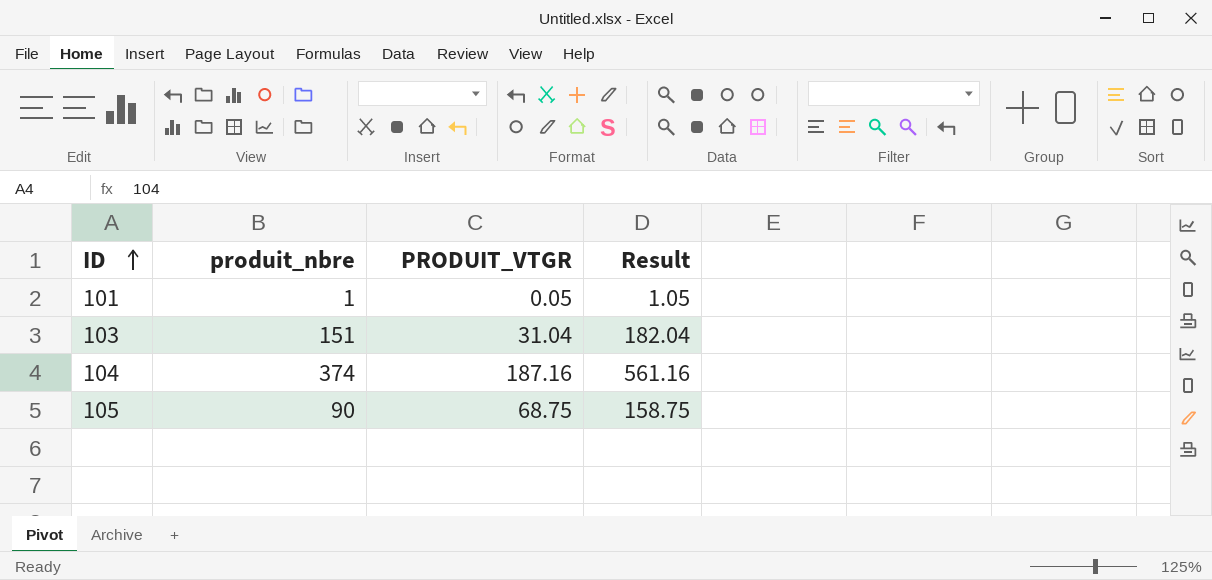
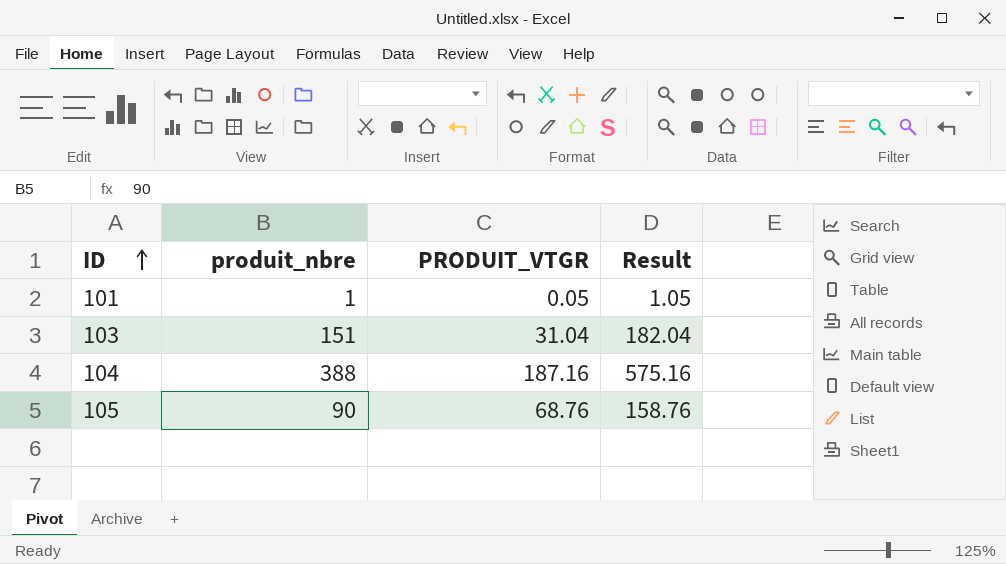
104 | produit_nbre: 374 -> 388
104 | Result: 561.16 -> 575.16
105 | PRODUIT_VTGR: 68.75 -> 68.76
105 | Result: 158.75 -> 158.76

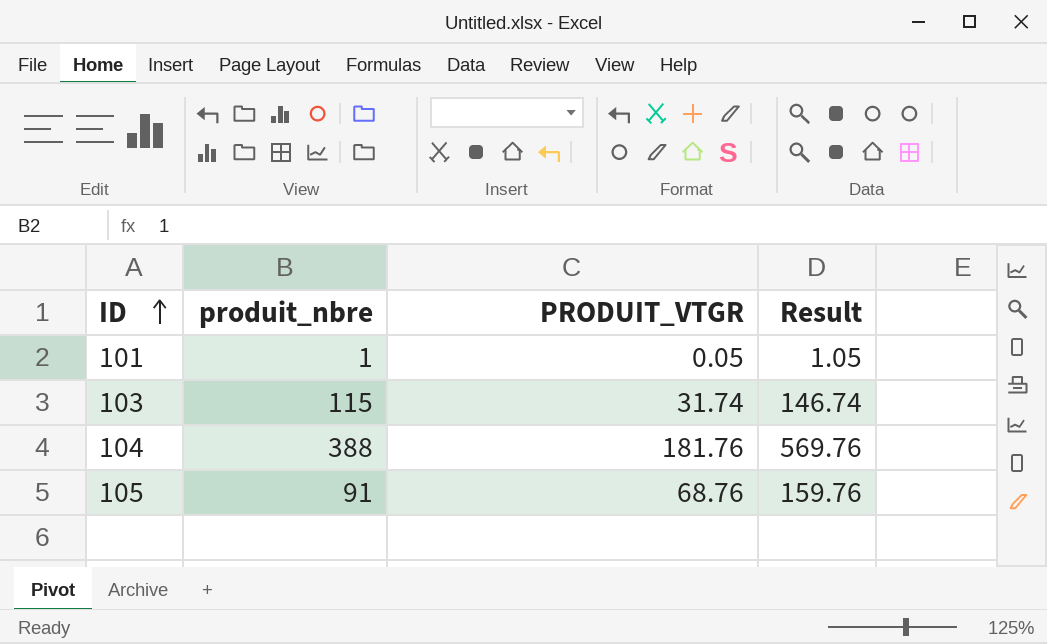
103 | produit_nbre: 151 -> 115
103 | PRODUIT_VTGR: 31.04 -> 31.74
103 | Result: 182.04 -> 146.74
104 | PRODUIT_VTGR: 187.16 -> 181.76
104 | Result: 575.16 -> 569.76
105 | produit_nbre: 90 -> 91
105 | Result: 158.76 -> 159.76

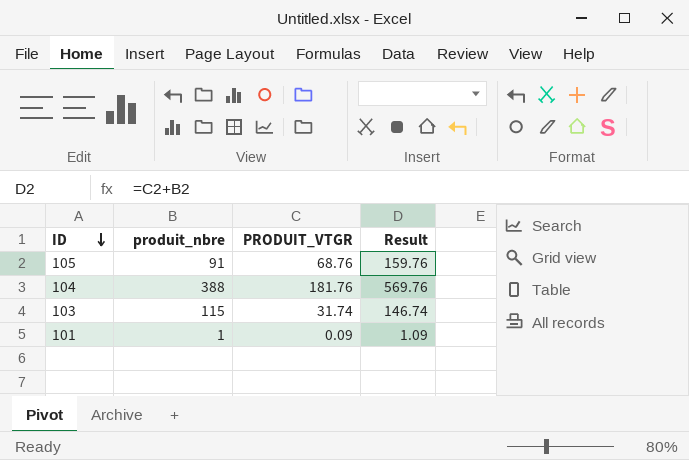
row order: ID ascending -> ID descending
101 | PRODUIT_VTGR: 0.05 -> 0.09
101 | Result: 1.05 -> 1.09

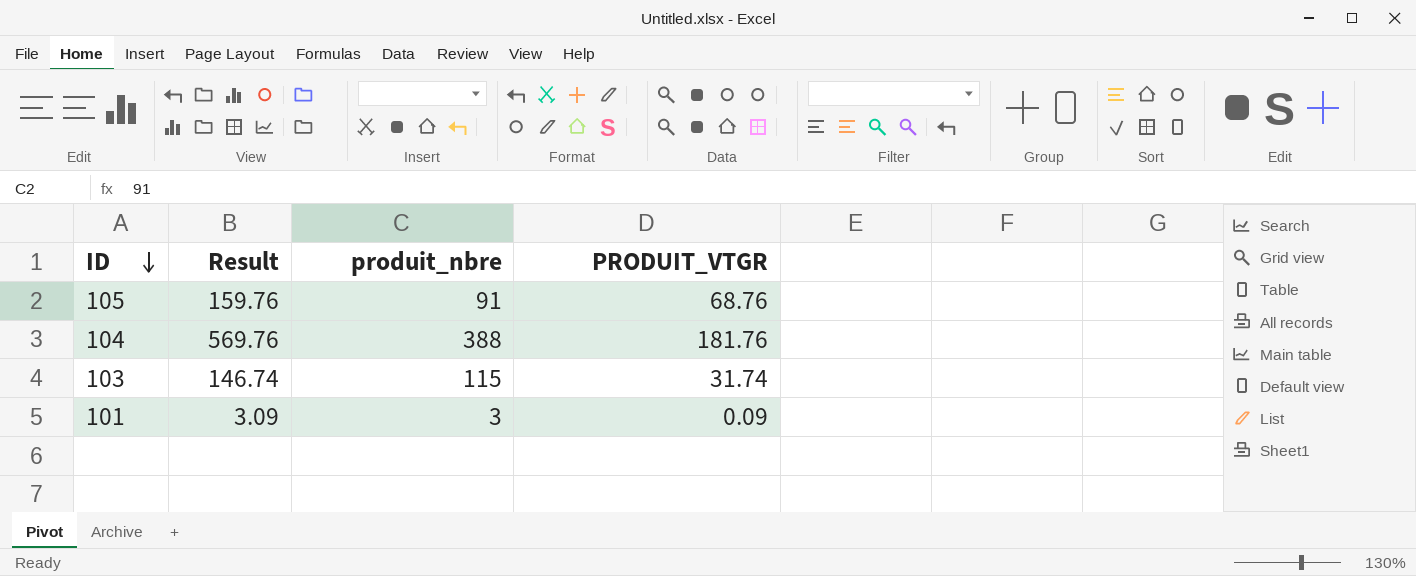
column Result | position: 4 -> 2
101 | Result: 1.09 -> 3.09
101 | produit_nbre: 1 -> 3

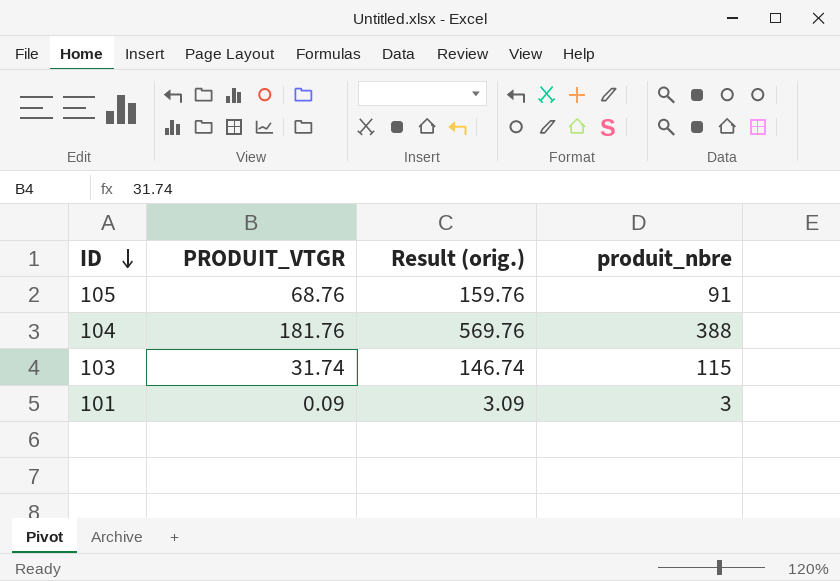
column PRODUIT_VTGR | position: 4 -> 2
column name: Result -> Result (orig.)

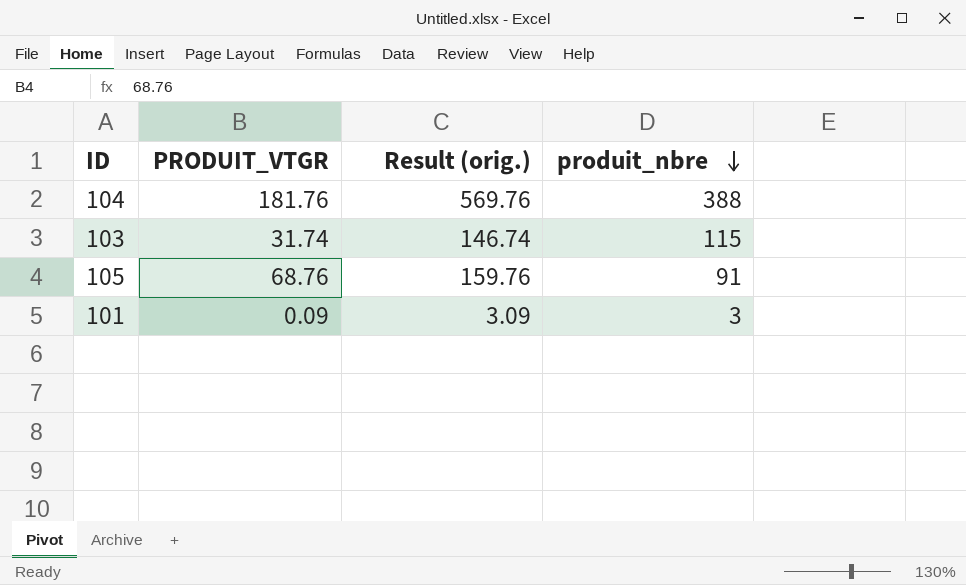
row order: ID descending -> produit_nbre descending

